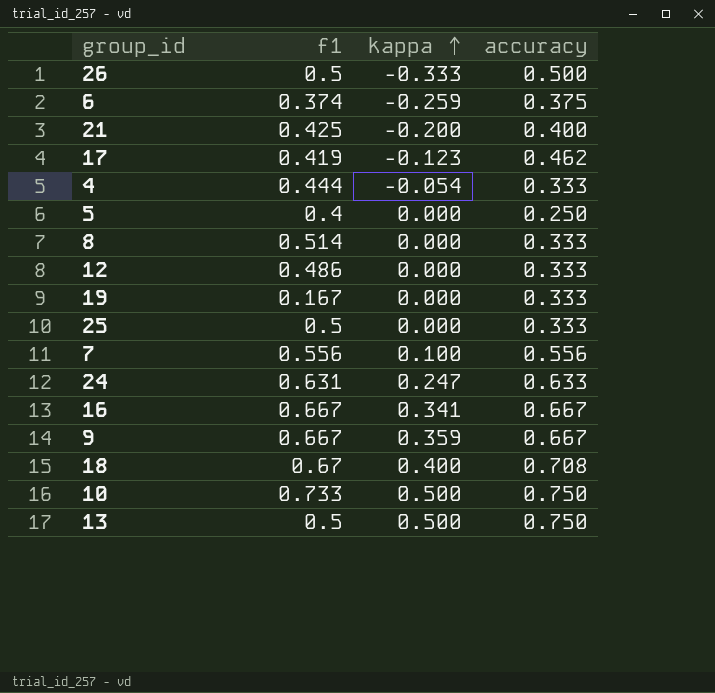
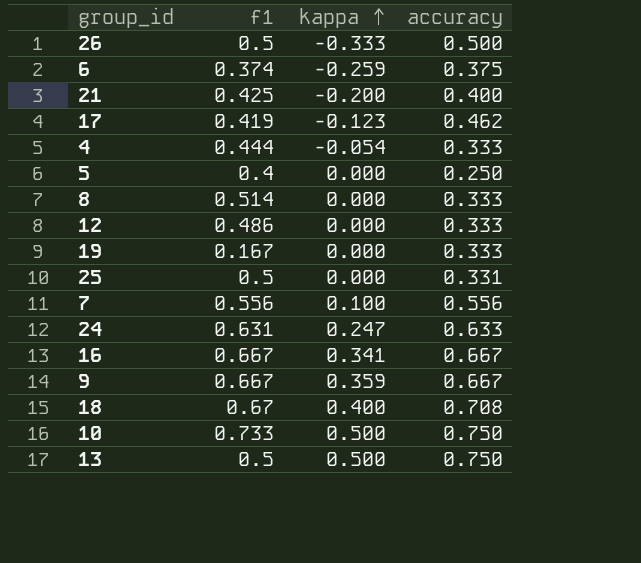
25 | accuracy: 0.333 -> 0.331

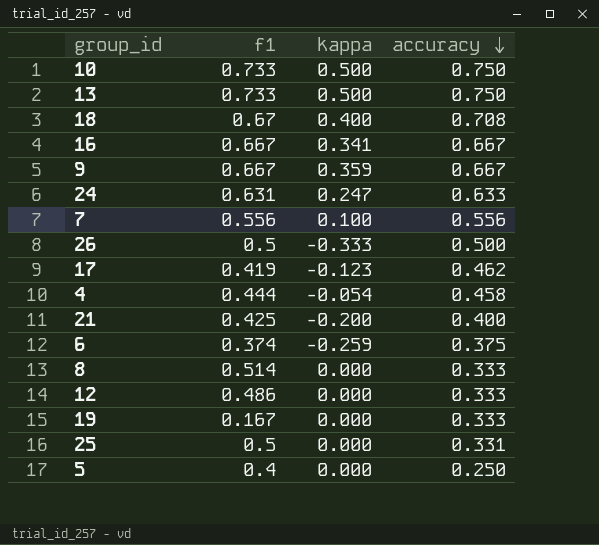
row order: kappa ascending -> accuracy descending
13 | f1: 0.5 -> 0.733
4 | accuracy: 0.333 -> 0.458

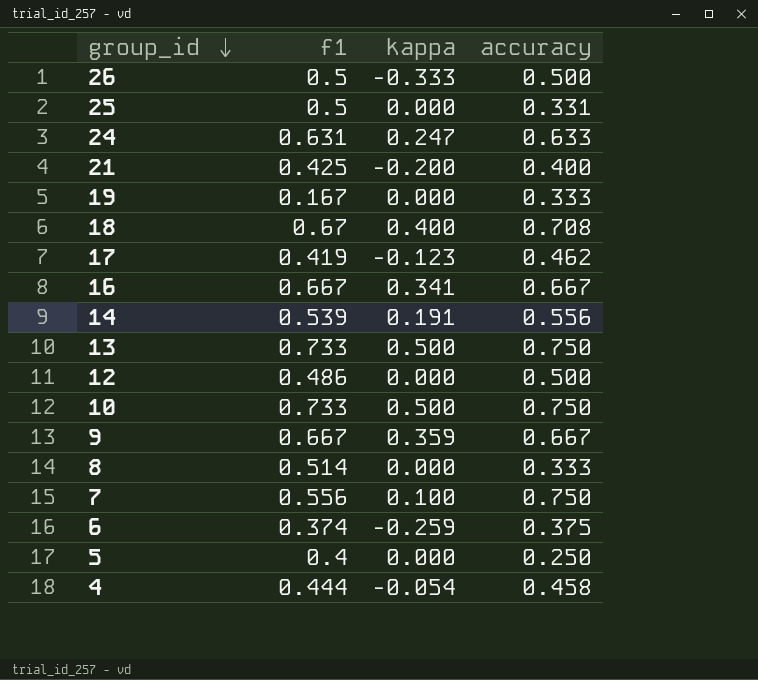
row order: accuracy descending -> group_id descending
row 14: none -> 0.539 | 0.191 | 0.556
12 | accuracy: 0.333 -> 0.500
7 | accuracy: 0.556 -> 0.750

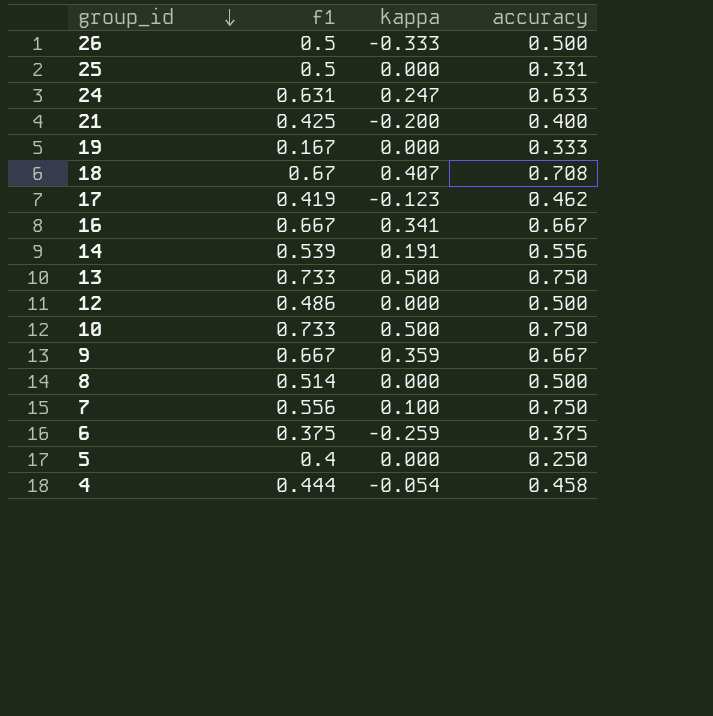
18 | kappa: 0.400 -> 0.407
8 | accuracy: 0.333 -> 0.500
6 | f1: 0.374 -> 0.375

